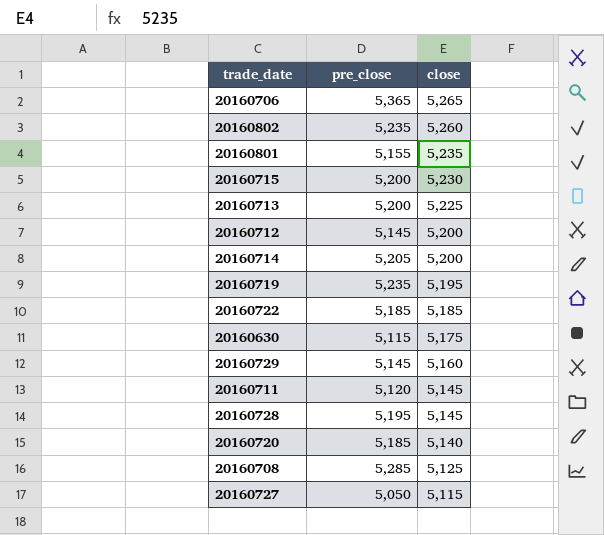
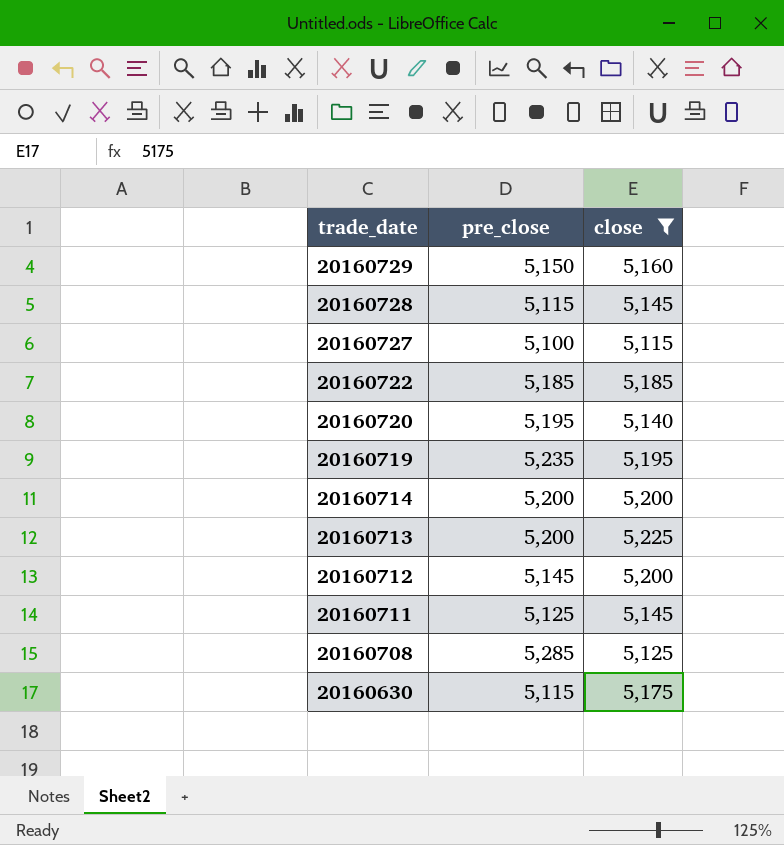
filter: none -> close <= 5,225
row order: close descending -> trade_date descending
20160729 | pre_close: 5,145 -> 5,150
20160728 | pre_close: 5,195 -> 5,115
20160727 | pre_close: 5,050 -> 5,100
20160720 | pre_close: 5,185 -> 5,195
20160714 | pre_close: 5,205 -> 5,200
20160711 | pre_close: 5,120 -> 5,125

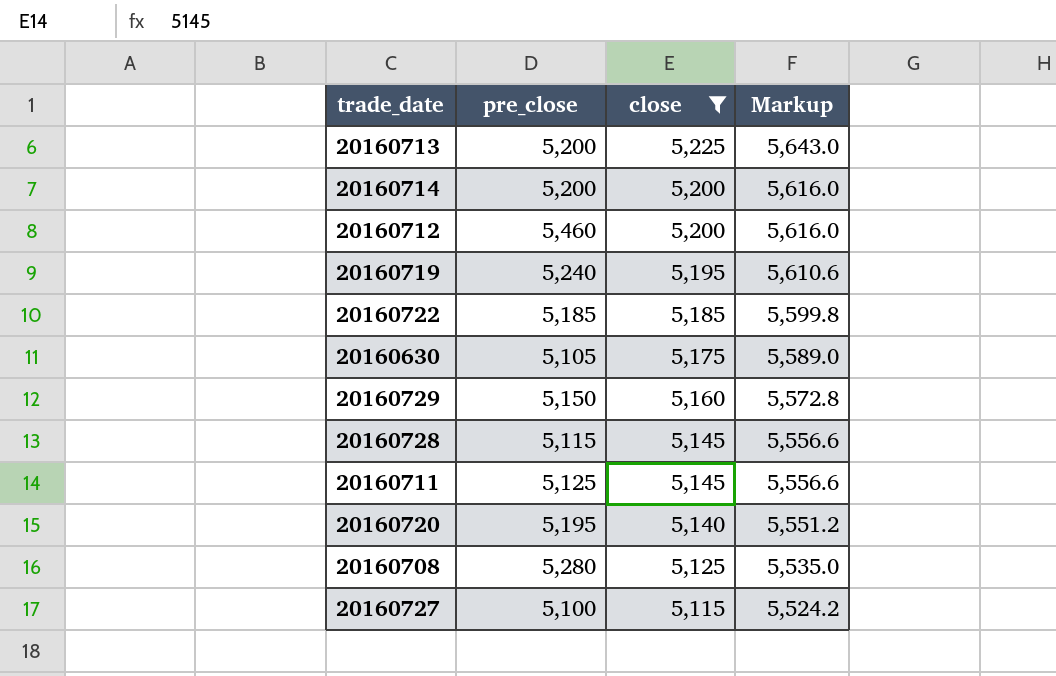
row order: trade_date descending -> close descending
column Markup | formula: none -> [close] * 1.08
20160712 | pre_close: 5,145 -> 5,460
20160719 | pre_close: 5,235 -> 5,240
20160630 | pre_close: 5,115 -> 5,105
20160708 | pre_close: 5,285 -> 5,280

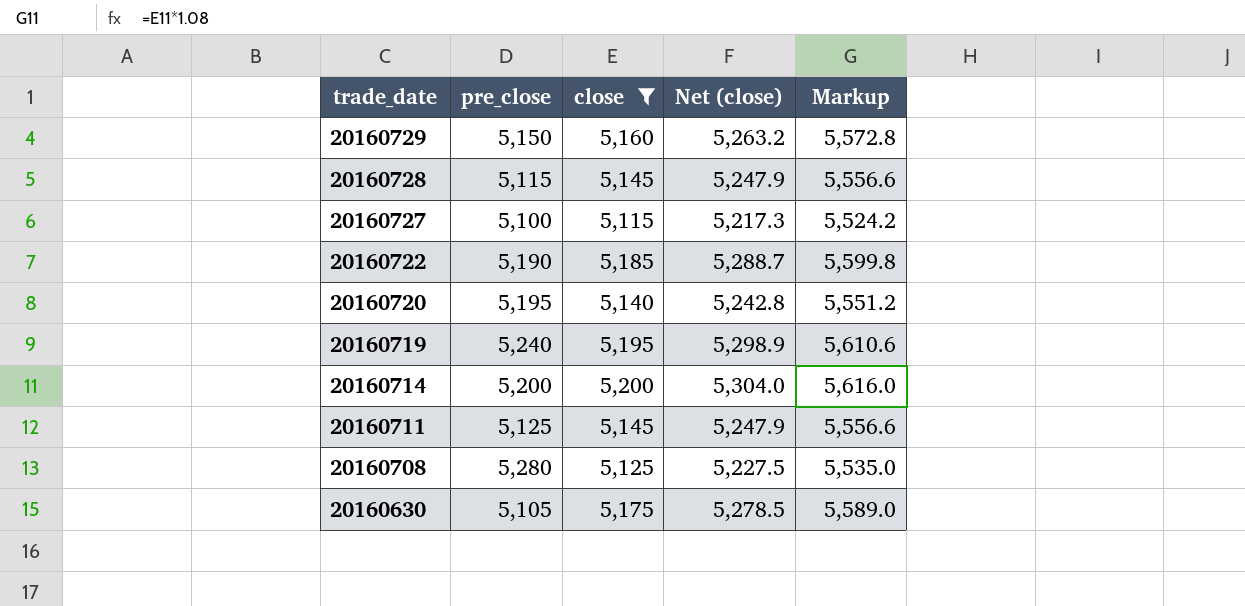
row order: close descending -> trade_date descending
column Net (close) | formula: none -> [close] * 1.02
row 20160713: 5,200 | 5,225 | 5,643.0 -> none
row 20160712: 5,460 | 5,200 | 5,616.0 -> none
20160722 | pre_close: 5,185 -> 5,190

